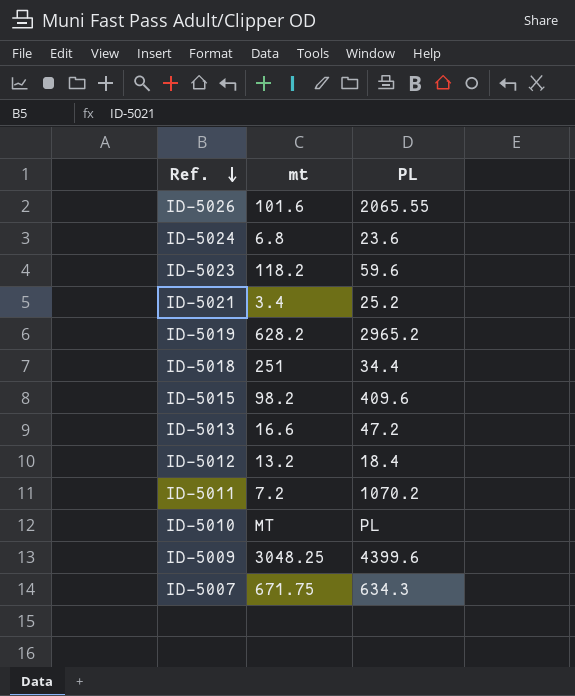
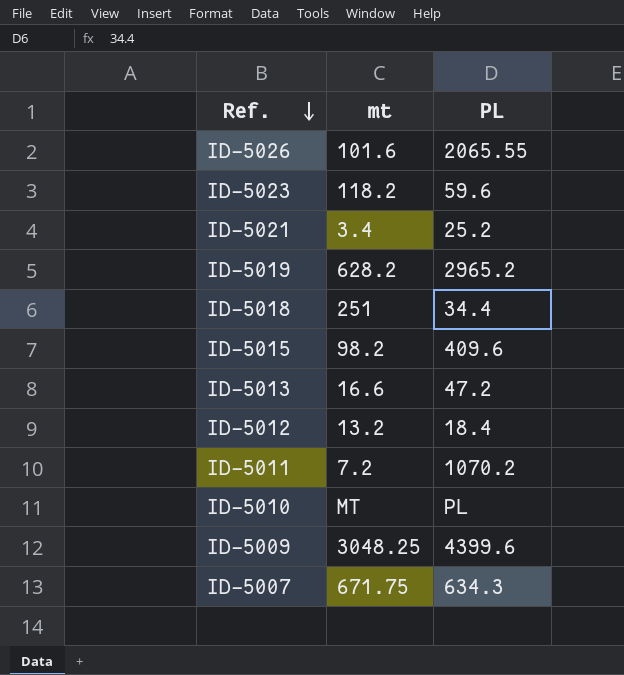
row ID-5024: 6.8 | 23.6 -> none

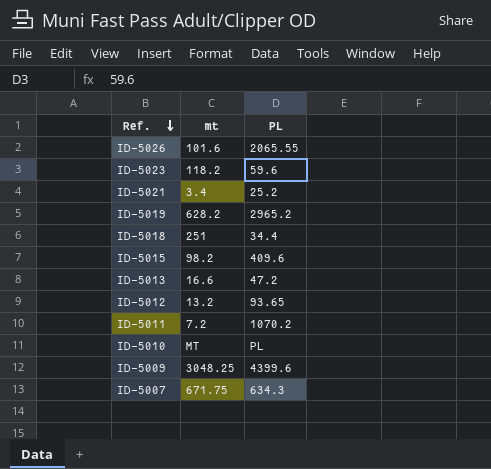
ID-5012 | PL: 18.4 -> 93.65

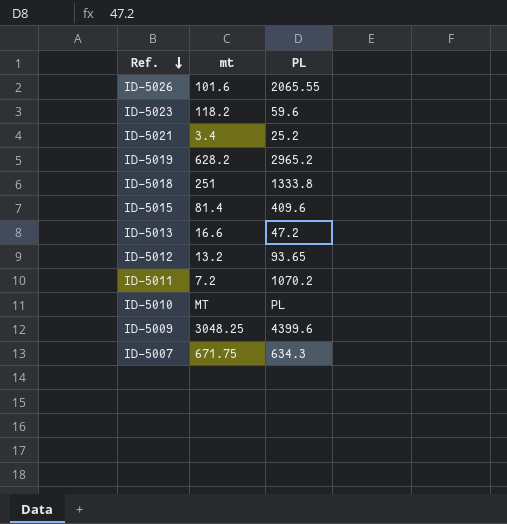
ID-5018 | PL: 34.4 -> 1333.8
ID-5015 | mt: 98.2 -> 81.4

